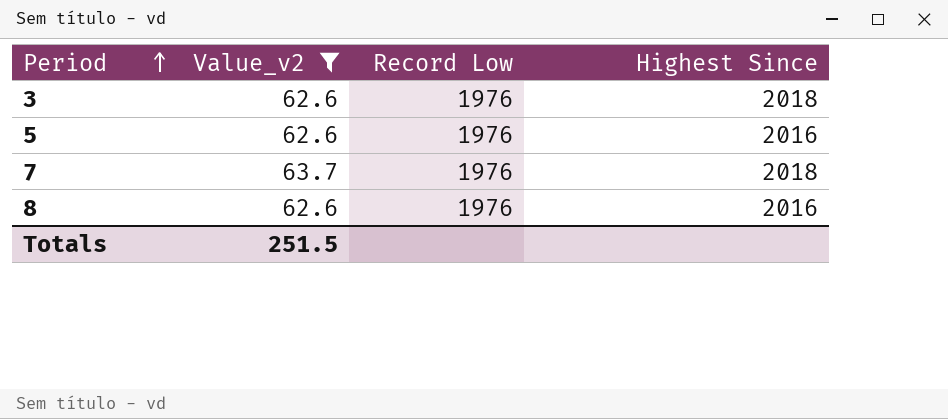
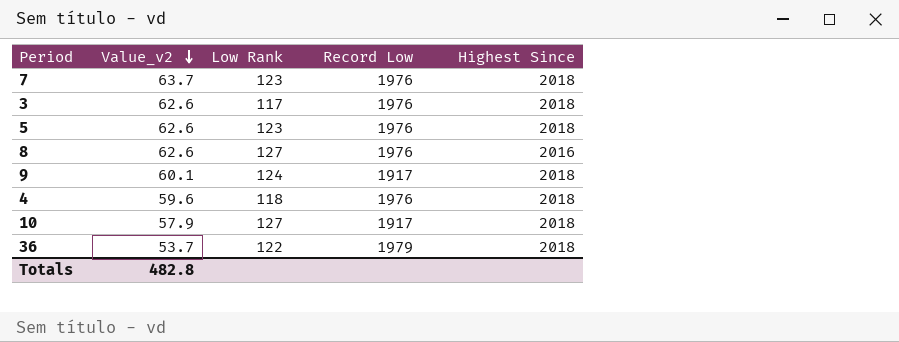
filter: Value_v2 >= 62.6 -> none
row order: Period ascending -> Value_v2 descending
column Low Rank | position: none -> 3
5 | Highest Since: 2016 -> 2018
Totals | Value_v2: 251.5 -> 482.8

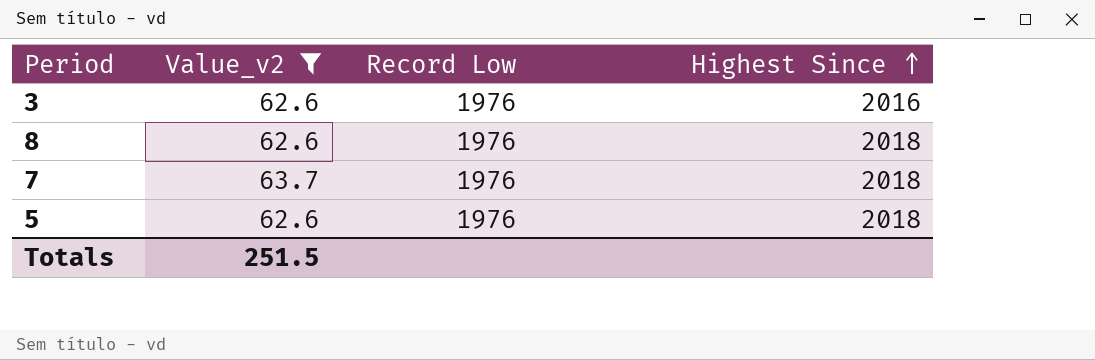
filter: none -> Value_v2 >= 62.6
row order: Value_v2 descending -> Highest Since ascending
column Low Rank | position: 3 -> none
3 | Highest Since: 2018 -> 2016
8 | Highest Since: 2016 -> 2018
Totals | Value_v2: 482.8 -> 251.5

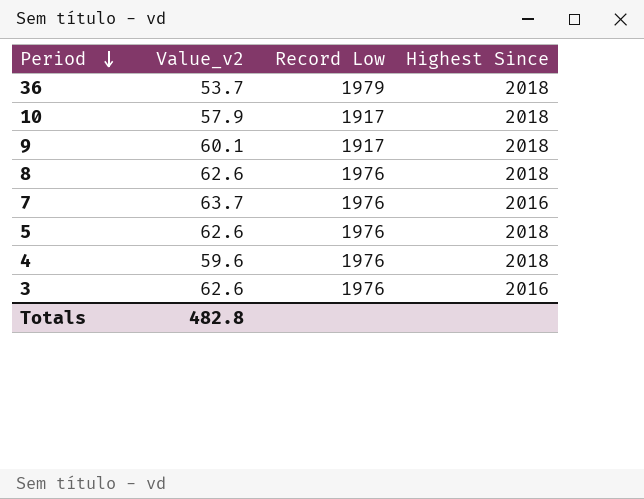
filter: Value_v2 >= 62.6 -> none
row order: Highest Since ascending -> Period descending
7 | Highest Since: 2018 -> 2016
Totals | Value_v2: 251.5 -> 482.8

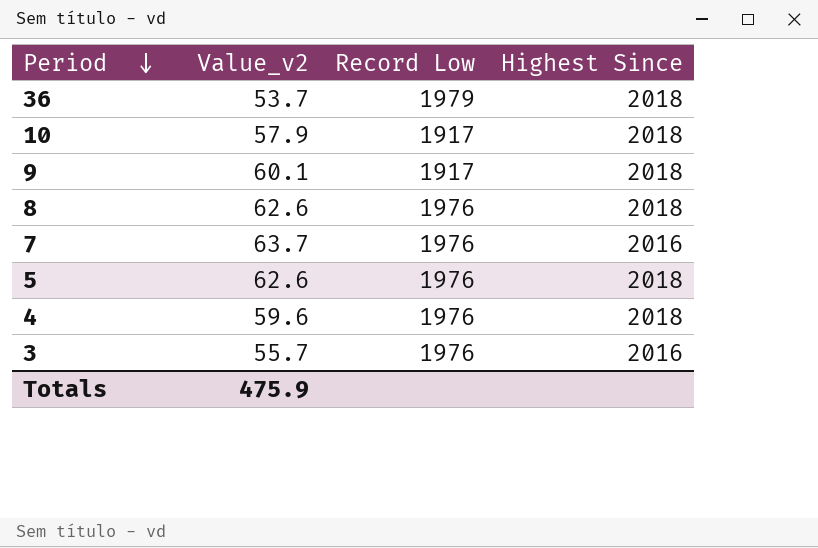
3 | Value_v2: 62.6 -> 55.7
Totals | Value_v2: 482.8 -> 475.9

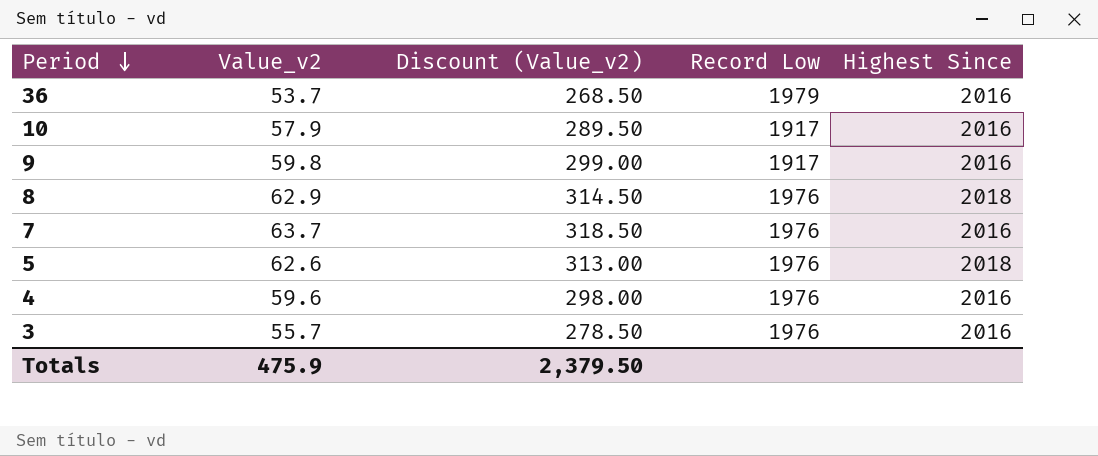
column Discount (Value_v2) | formula: none -> [Value_v2] * 5
36 | Highest Since: 2018 -> 2016
10 | Highest Since: 2018 -> 2016
9 | Value_v2: 60.1 -> 59.8
9 | Highest Since: 2018 -> 2016
8 | Value_v2: 62.6 -> 62.9
4 | Highest Since: 2018 -> 2016

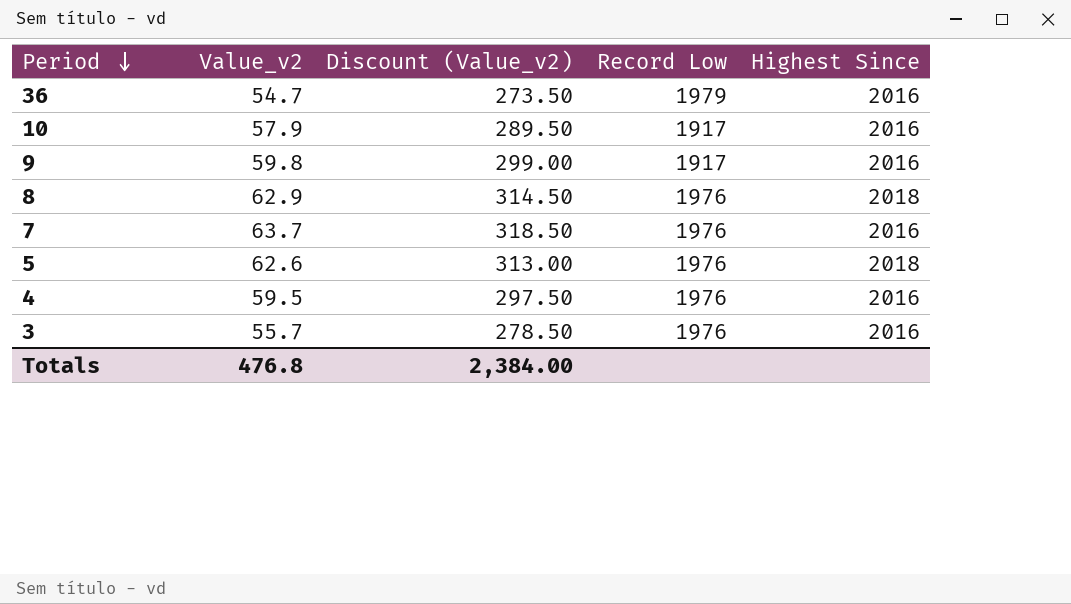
36 | Value_v2: 53.7 -> 54.7
36 | Discount (Value_v2): 268.50 -> 273.50
4 | Value_v2: 59.6 -> 59.5
4 | Discount (Value_v2): 298.00 -> 297.50
Totals | Value_v2: 475.9 -> 476.8
Totals | Discount (Value_v2): 2,379.50 -> 2,384.00

